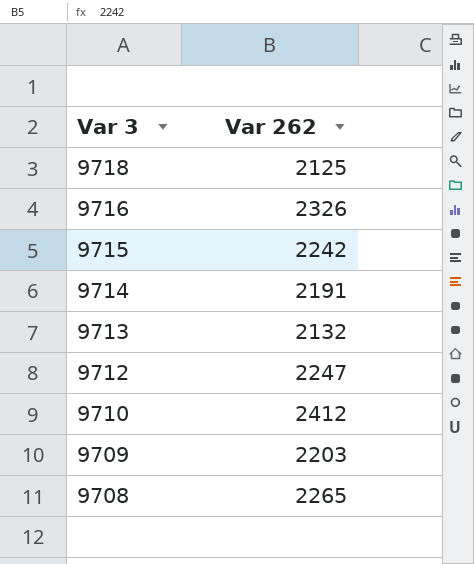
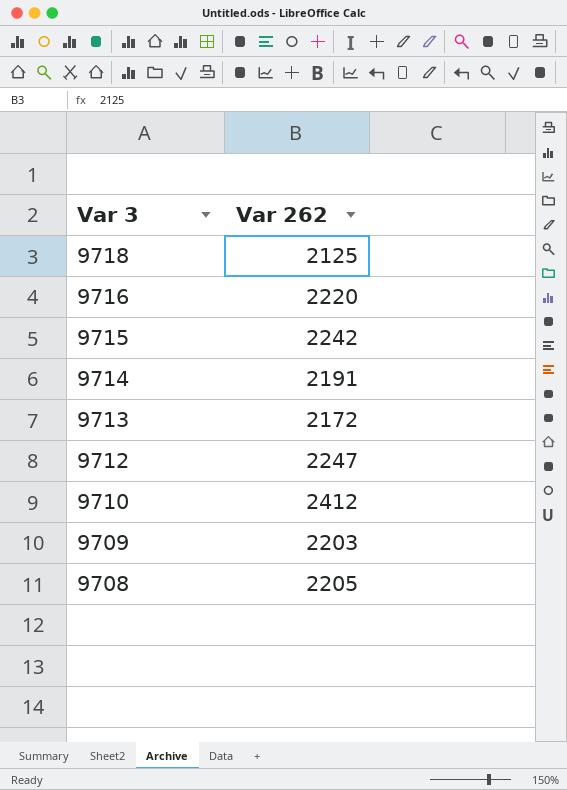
9716 | Var 262: 2326 -> 2220
9713 | Var 262: 2132 -> 2172
9708 | Var 262: 2265 -> 2205

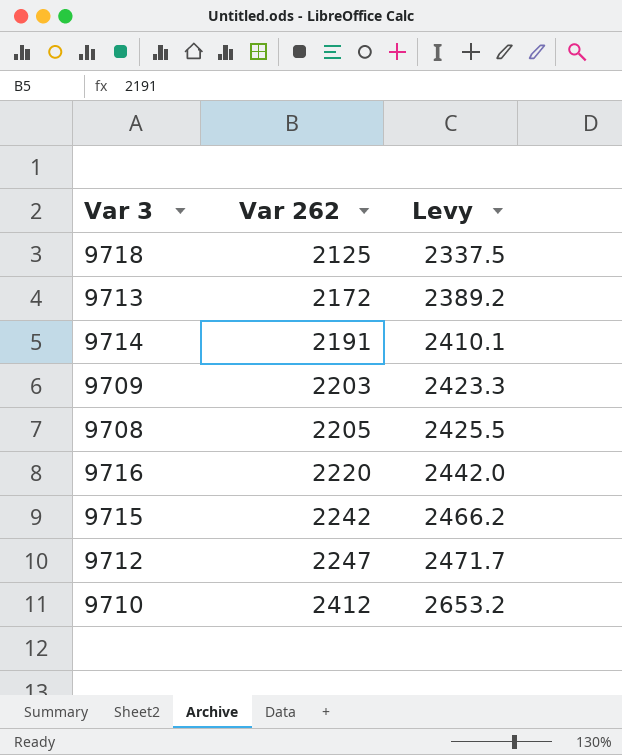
row order: Var 3 descending -> Var 262 ascending
column Levy | formula: none -> [Var 262] * 1.1

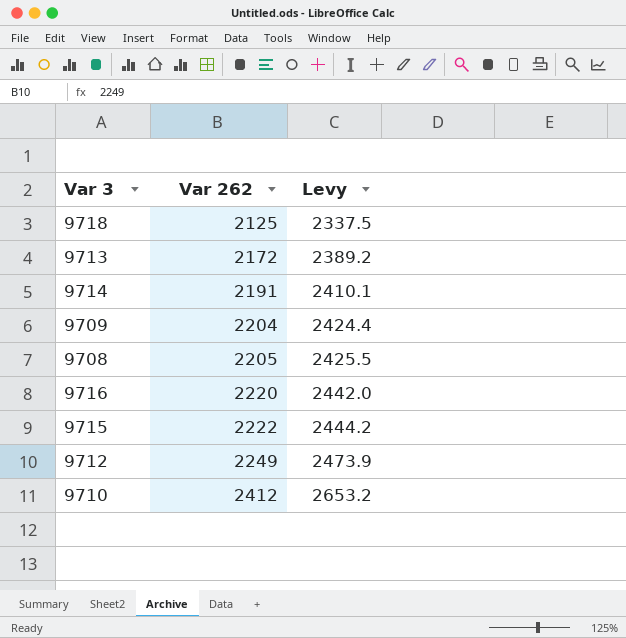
9709 | Var 262: 2203 -> 2204
9709 | Levy: 2423.3 -> 2424.4
9715 | Var 262: 2242 -> 2222
9715 | Levy: 2466.2 -> 2444.2
9712 | Var 262: 2247 -> 2249
9712 | Levy: 2471.7 -> 2473.9

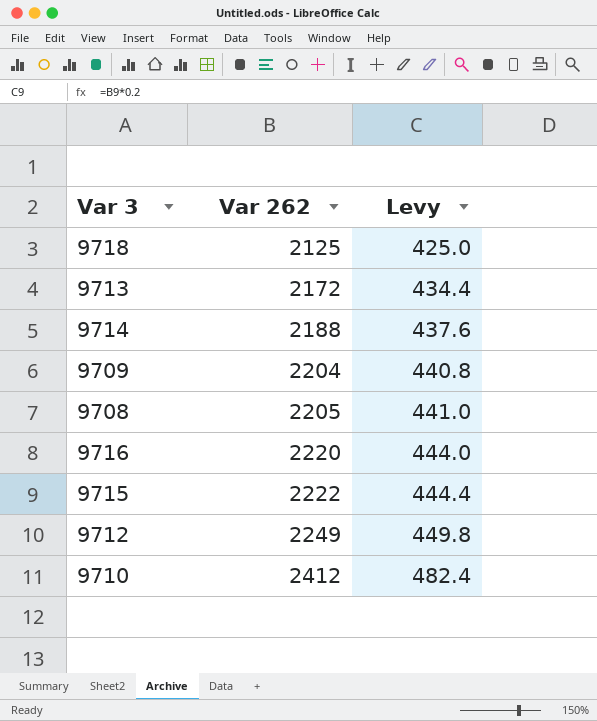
column Levy | formula: [Var 262] * 1.1 -> [Var 262] * 0.2
9714 | Var 262: 2191 -> 2188

